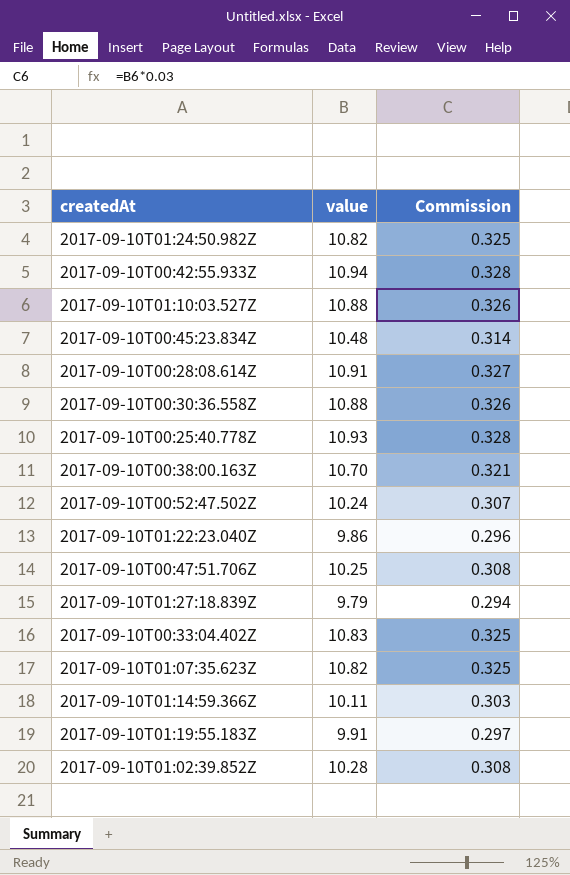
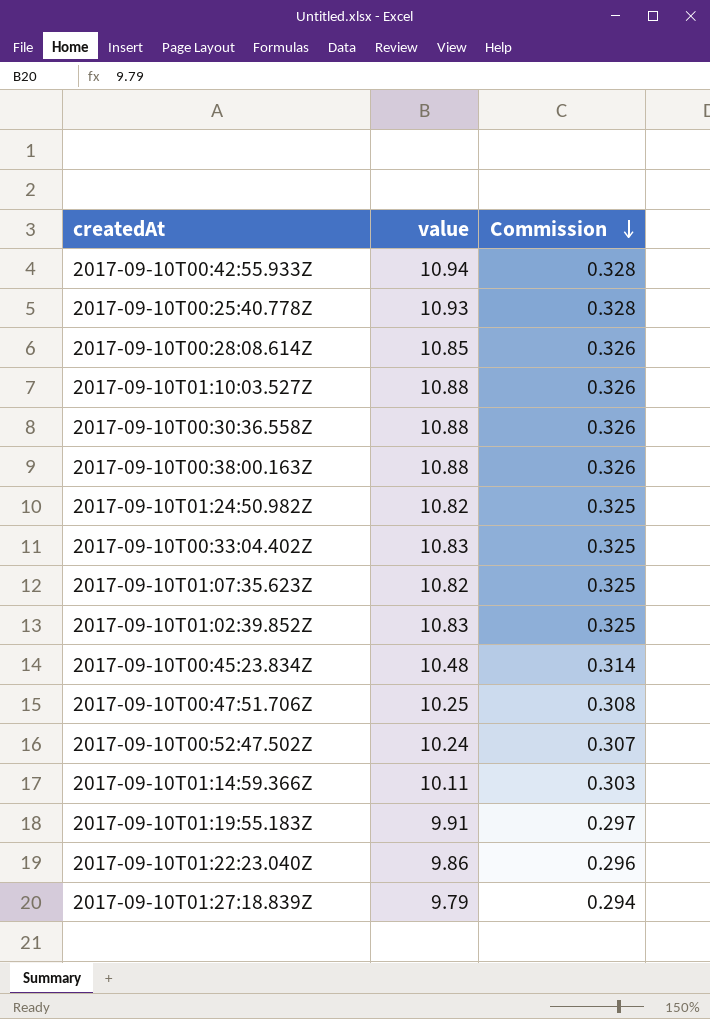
row order: none -> Commission descending
2017-09-10T00:28:08.614Z | value: 10.91 -> 10.85
2017-09-10T00:28:08.614Z | Commission: 0.327 -> 0.326
2017-09-10T00:38:00.163Z | value: 10.70 -> 10.88
2017-09-10T00:38:00.163Z | Commission: 0.321 -> 0.326
2017-09-10T01:02:39.852Z | value: 10.28 -> 10.83
2017-09-10T01:02:39.852Z | Commission: 0.308 -> 0.325

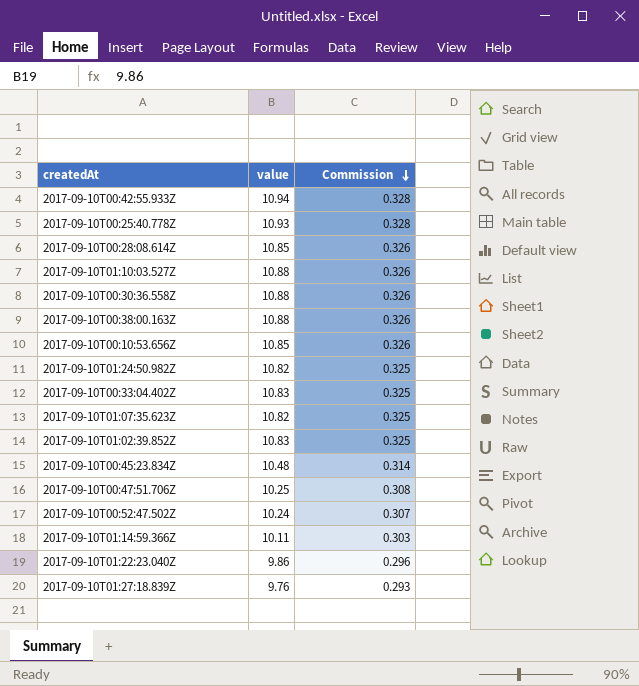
row 2017-09-10T01:19:55.183Z: 9.91 | 0.297 -> none
row 2017-09-10T00:10:53.656Z: none -> 10.85 | 0.326
2017-09-10T01:27:18.839Z | value: 9.79 -> 9.76
2017-09-10T01:27:18.839Z | Commission: 0.294 -> 0.293

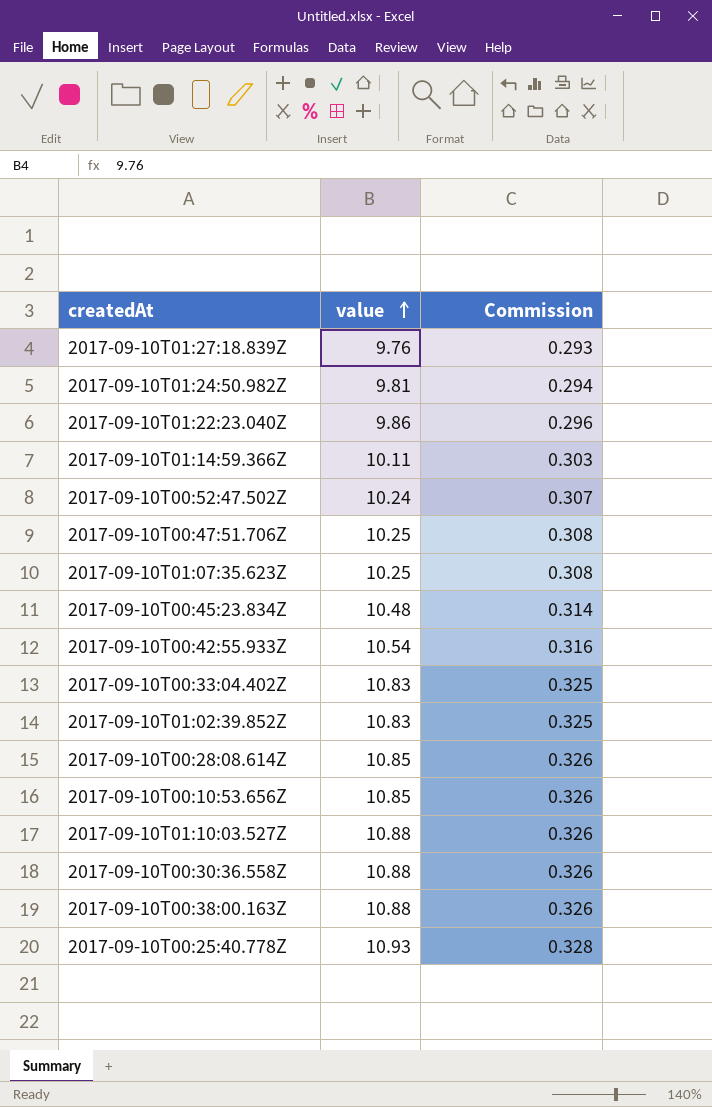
row order: Commission descending -> value ascending
2017-09-10T01:24:50.982Z | value: 10.82 -> 9.81
2017-09-10T01:24:50.982Z | Commission: 0.325 -> 0.294
2017-09-10T01:07:35.623Z | value: 10.82 -> 10.25
2017-09-10T01:07:35.623Z | Commission: 0.325 -> 0.308
2017-09-10T00:42:55.933Z | value: 10.94 -> 10.54
2017-09-10T00:42:55.933Z | Commission: 0.328 -> 0.316

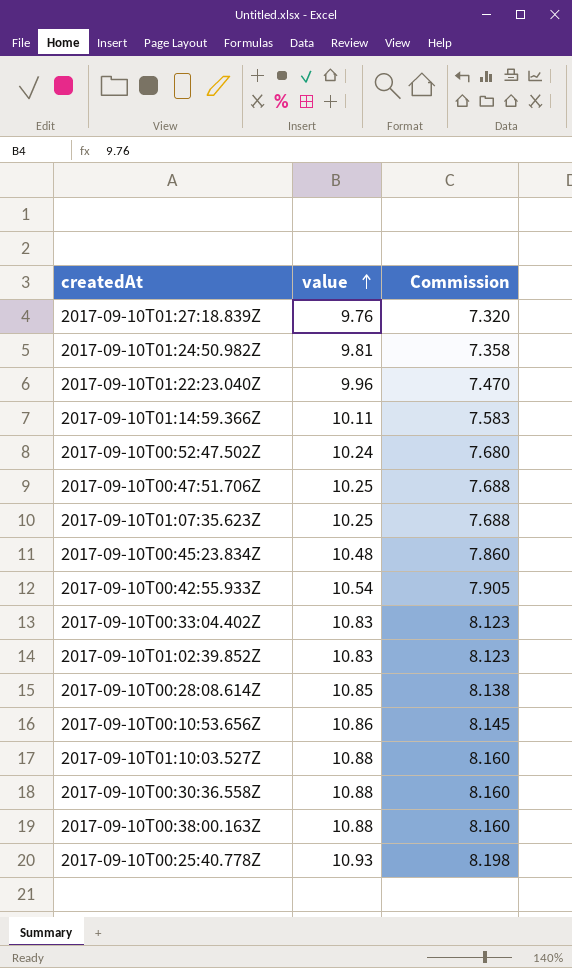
column Commission | formula: [value] * 0.03 -> [value] * 0.75
2017-09-10T01:22:23.040Z | value: 9.86 -> 9.96
2017-09-10T00:10:53.656Z | value: 10.85 -> 10.86

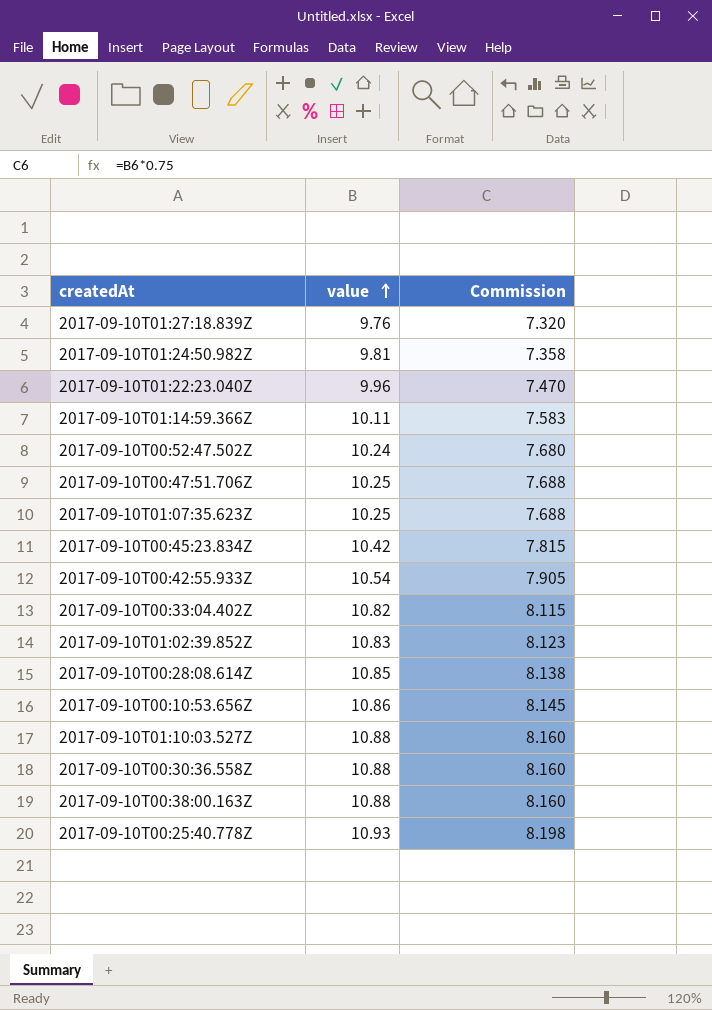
2017-09-10T00:45:23.834Z | value: 10.48 -> 10.42
2017-09-10T00:45:23.834Z | Commission: 7.860 -> 7.815
2017-09-10T00:33:04.402Z | value: 10.83 -> 10.82
2017-09-10T00:33:04.402Z | Commission: 8.123 -> 8.115

